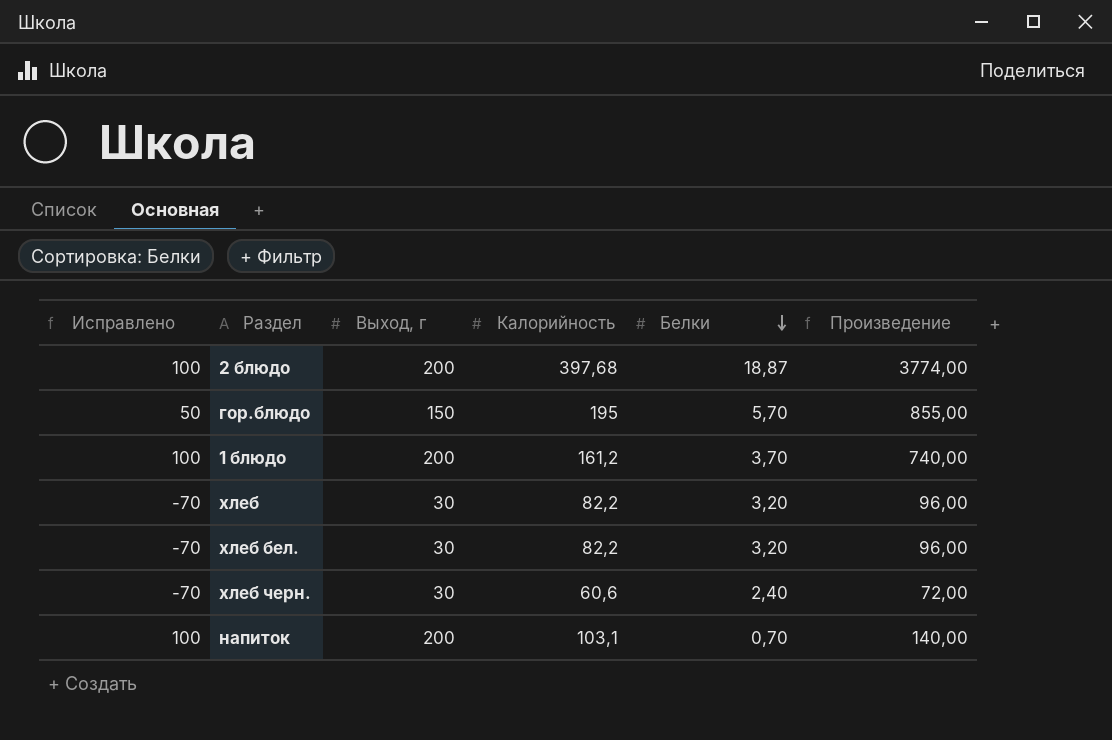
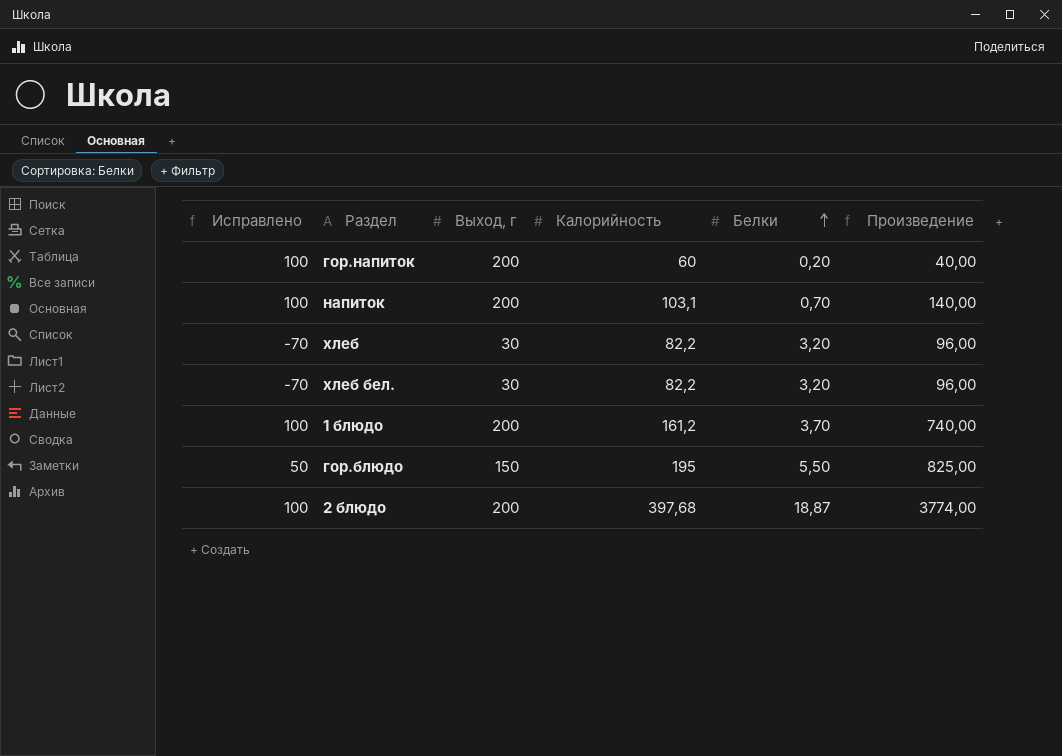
row order: Белки descending -> Белки ascending
row хлеб черн.: -70 | 30 | 60,6 | 2,40 | 72,00 -> none
row гор.напиток: none -> 100 | 200 | 60 | 0,20 | 40,00
гор.блюдо | Белки: 5,70 -> 5,50
гор.блюдо | Произведение: 855,00 -> 825,00

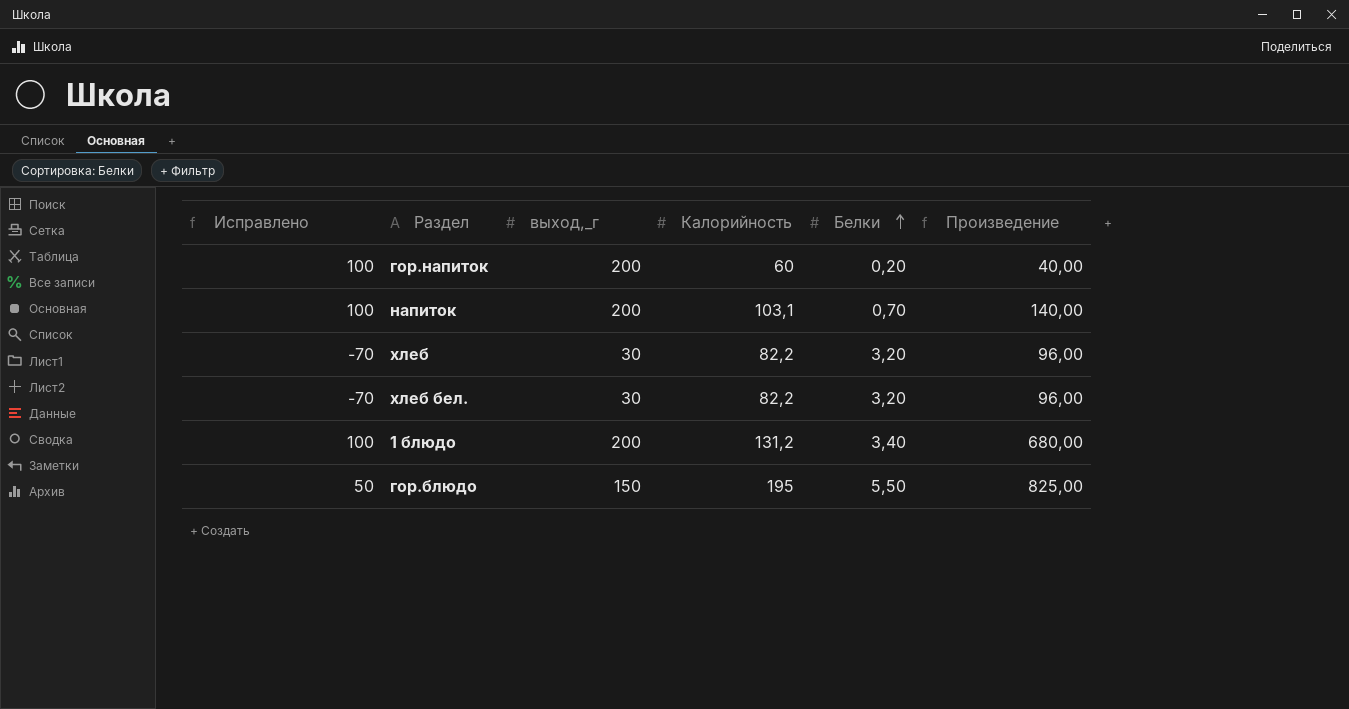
column name: Выход, г -> выход,_г
row 2 блюдо: 100 | 200 | 397,68 | 18,87 | 3774,00 -> none
1 блюдо | Калорийность: 161,2 -> 131,2
1 блюдо | Белки: 3,70 -> 3,40
1 блюдо | Произведение: 740,00 -> 680,00

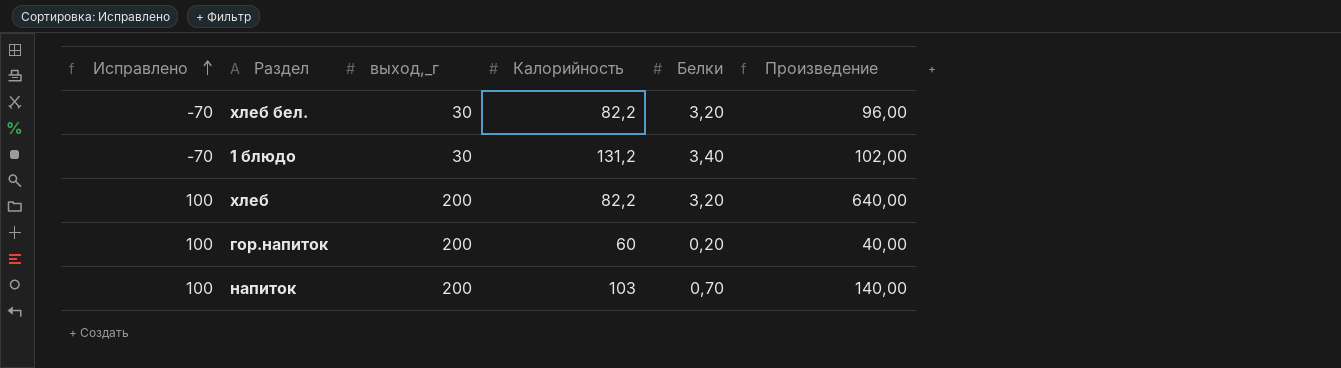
row order: Белки ascending -> Исправлено ascending
row гор.блюдо: 50 | 150 | 195 | 5,50 | 825,00 -> none
1 блюдо | Исправлено: 100 -> -70
1 блюдо | выход,_г: 200 -> 30
1 блюдо | Произведение: 680,00 -> 102,00
хлеб | Исправлено: -70 -> 100
хлеб | выход,_г: 30 -> 200
хлеб | Произведение: 96,00 -> 640,00
напиток | Калорийность: 103,1 -> 103

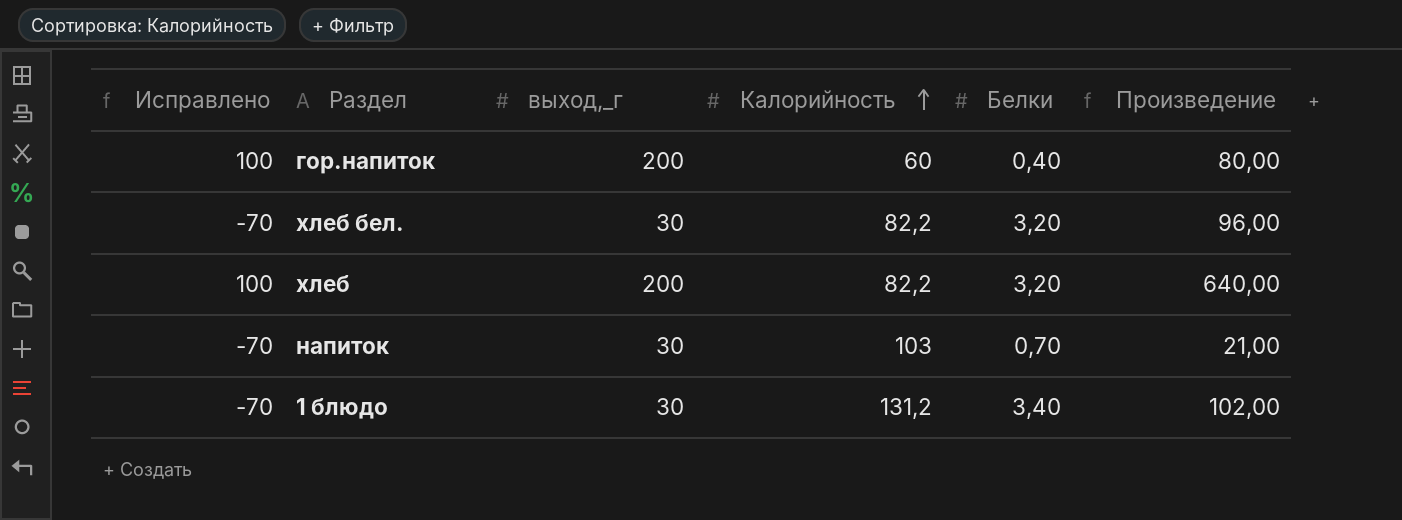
row order: Исправлено ascending -> Калорийность ascending
гор.напиток | Белки: 0,20 -> 0,40
гор.напиток | Произведение: 40,00 -> 80,00
напиток | Исправлено: 100 -> -70
напиток | выход,_г: 200 -> 30
напиток | Произведение: 140,00 -> 21,00

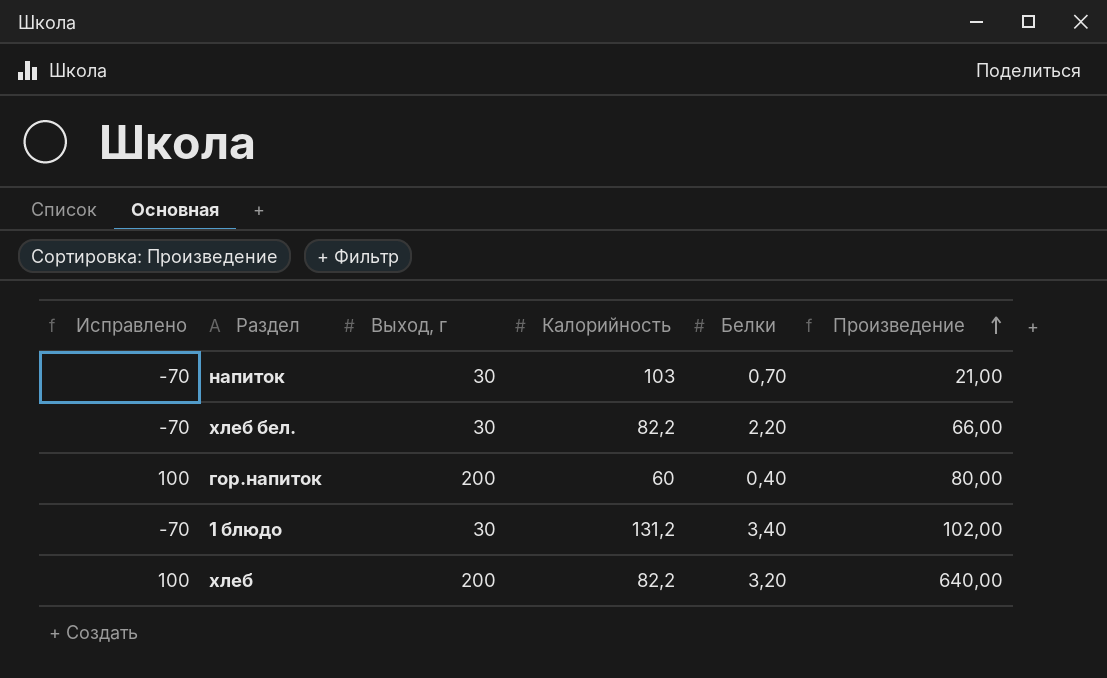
row order: Калорийность ascending -> Произведение ascending
column name: выход,_г -> Выход, г
хлеб бел. | Белки: 3,20 -> 2,20
хлеб бел. | Произведение: 96,00 -> 66,00

